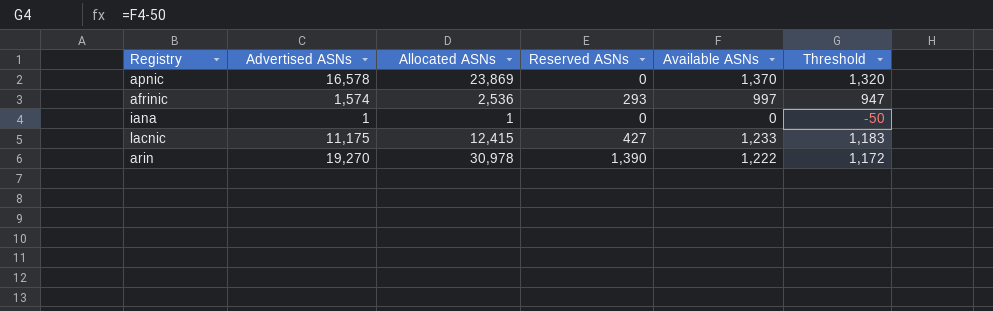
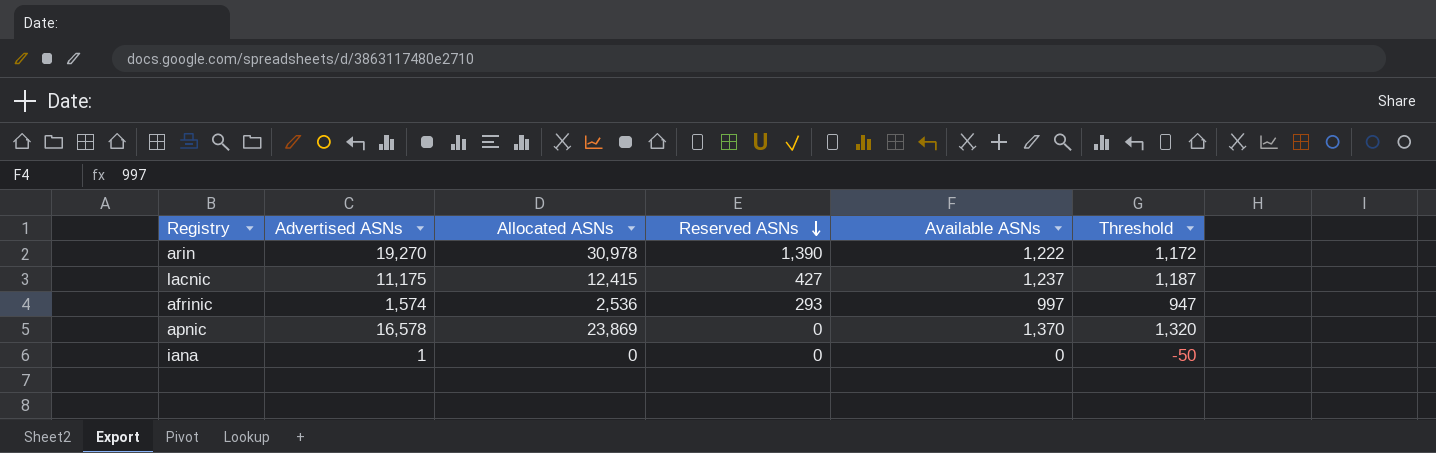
row order: none -> Reserved ASNs descending
lacnic | Available ASNs: 1,233 -> 1,237
lacnic | Threshold: 1,183 -> 1,187
iana | Allocated ASNs: 1 -> 0

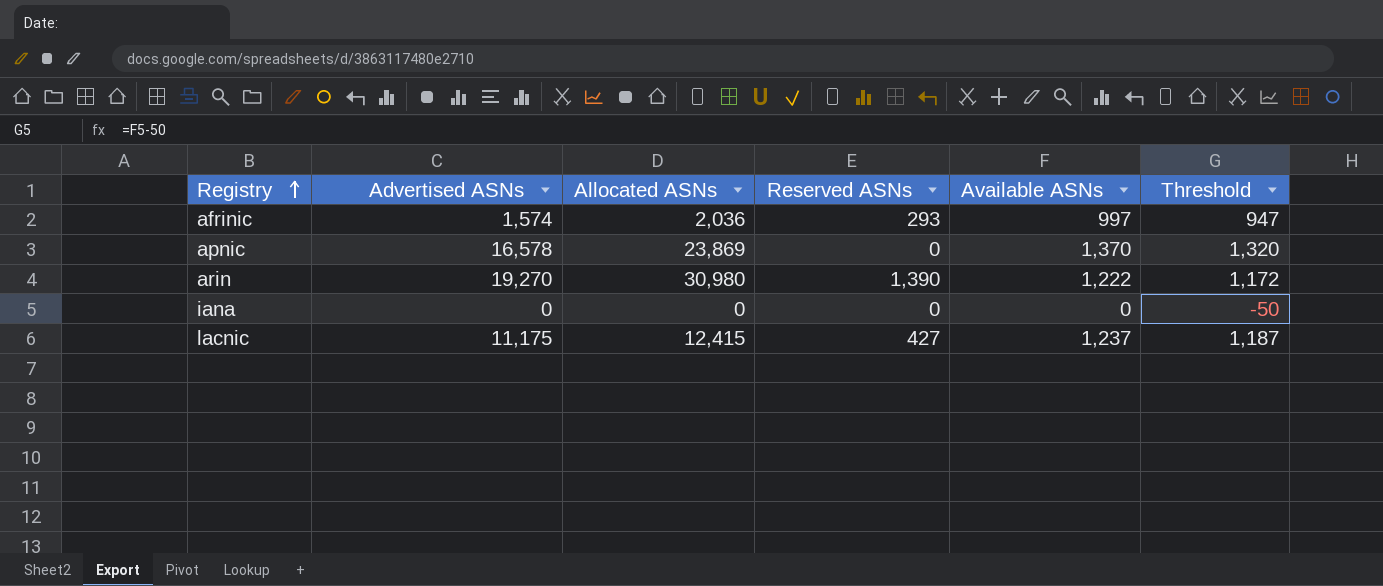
row order: Reserved ASNs descending -> Registry ascending
afrinic | Allocated ASNs: 2,536 -> 2,036
arin | Allocated ASNs: 30,978 -> 30,980
iana | Advertised ASNs: 1 -> 0

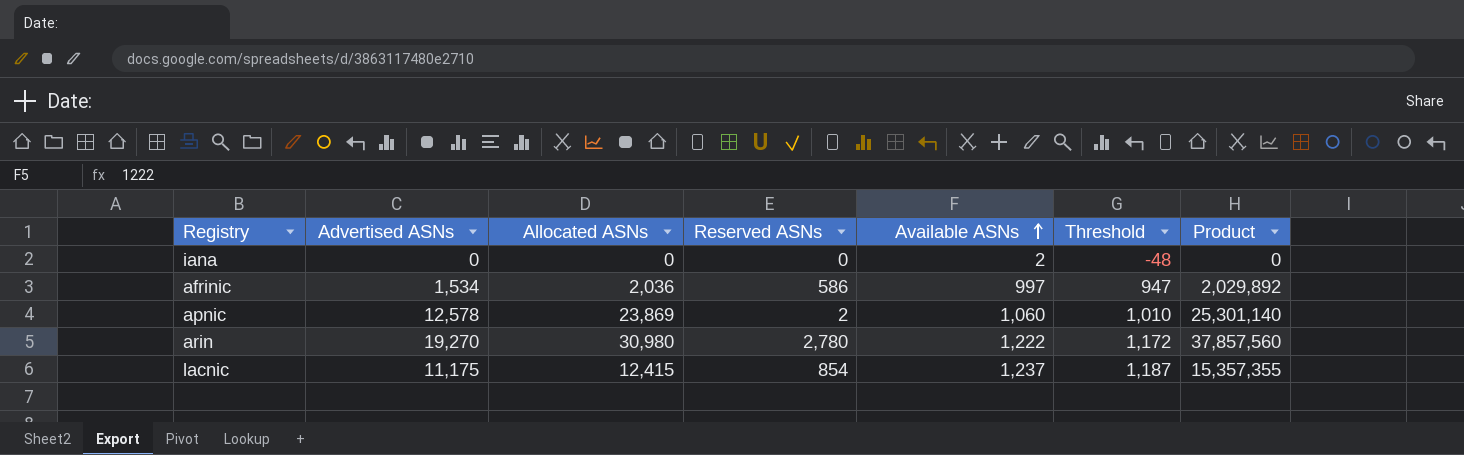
row order: Registry ascending -> Available ASNs ascending
column Product | formula: none -> [Allocated ASNs] * [Available ASNs]
iana | Available ASNs: 0 -> 2
iana | Threshold: -50 -> -48
afrinic | Advertised ASNs: 1,574 -> 1,534
afrinic | Reserved ASNs: 293 -> 586
apnic | Advertised ASNs: 16,578 -> 12,578
apnic | Reserved ASNs: 0 -> 2
apnic | Available ASNs: 1,370 -> 1,060
apnic | Threshold: 1,320 -> 1,010
arin | Reserved ASNs: 1,390 -> 2,780
lacnic | Reserved ASNs: 427 -> 854

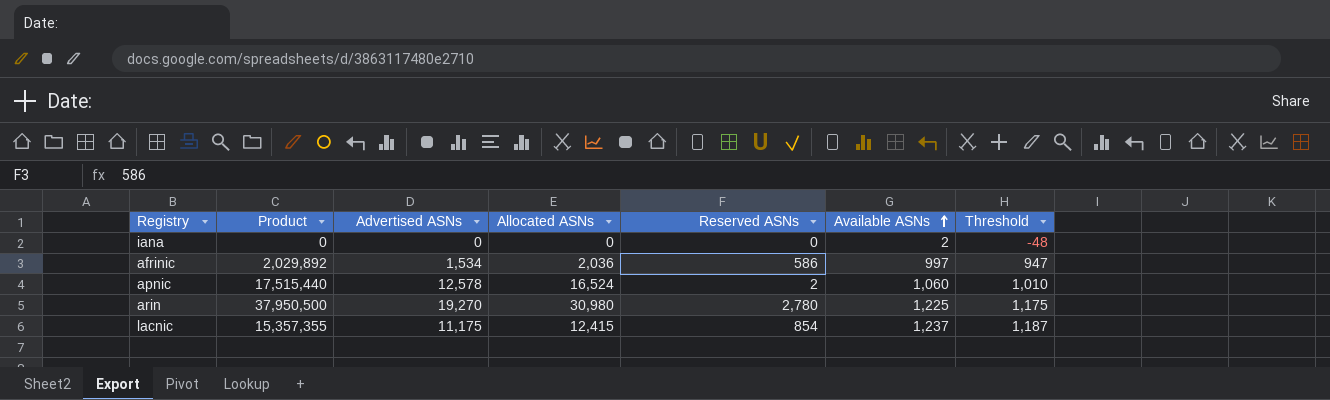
column Product | position: 7 -> 2
apnic | Product: 25,301,140 -> 17,515,440
apnic | Allocated ASNs: 23,869 -> 16,524
arin | Product: 37,857,560 -> 37,950,500
arin | Available ASNs: 1,222 -> 1,225
arin | Threshold: 1,172 -> 1,175

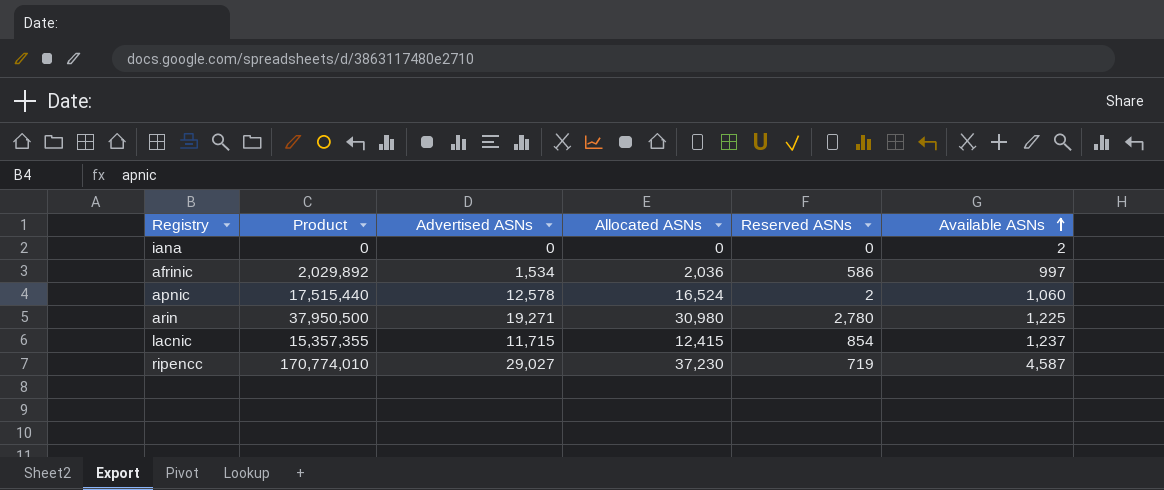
column Threshold | formula: [Available ASNs] - 50 -> none
arin | Advertised ASNs: 19,270 -> 19,271
lacnic | Advertised ASNs: 11,175 -> 11,715
row ripencc: none -> 170,774,010 | 29,027 | 37,230 | 719 | 4,587

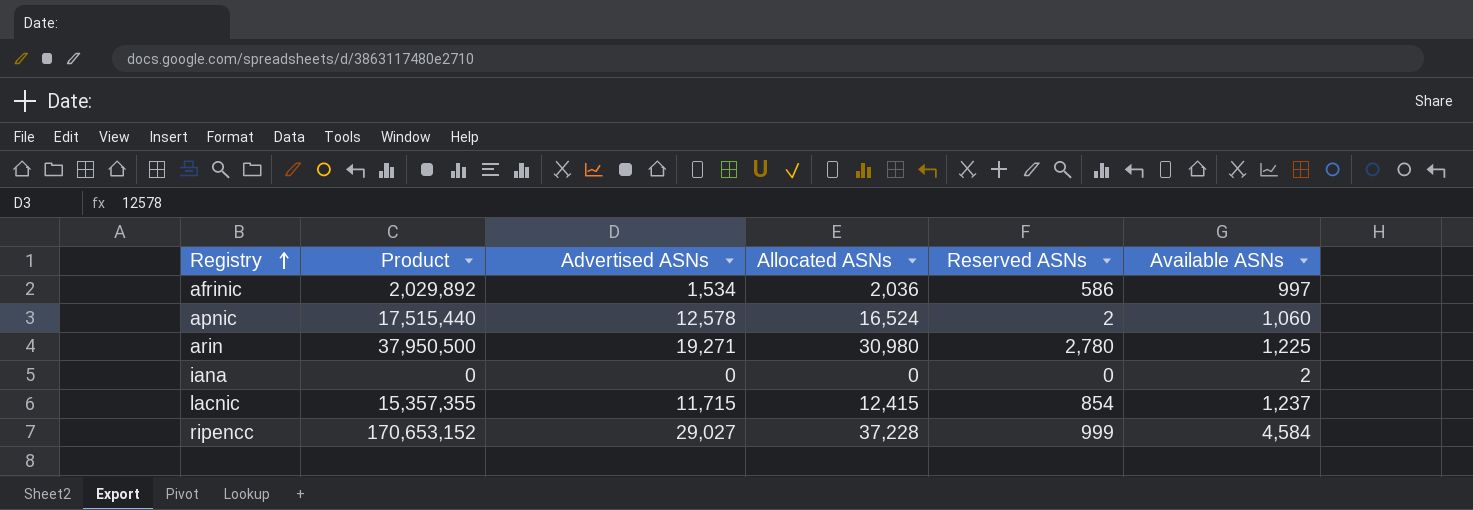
row order: Available ASNs ascending -> Registry ascending
ripencc | Product: 170,774,010 -> 170,653,152
ripencc | Allocated ASNs: 37,230 -> 37,228
ripencc | Reserved ASNs: 719 -> 999
ripencc | Available ASNs: 4,587 -> 4,584

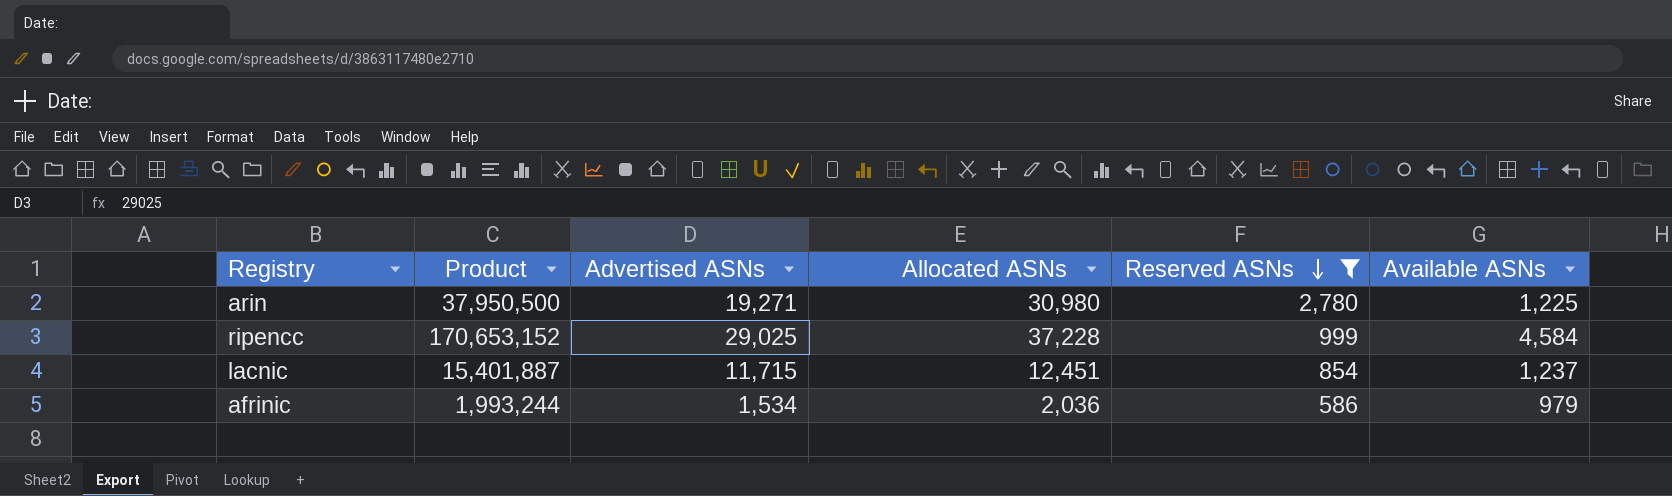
filter: none -> Reserved ASNs >= 586
row order: Registry ascending -> Reserved ASNs descending
ripencc | Advertised ASNs: 29,027 -> 29,025
lacnic | Product: 15,357,355 -> 15,401,887
lacnic | Allocated ASNs: 12,415 -> 12,451
afrinic | Product: 2,029,892 -> 1,993,244
afrinic | Available ASNs: 997 -> 979

